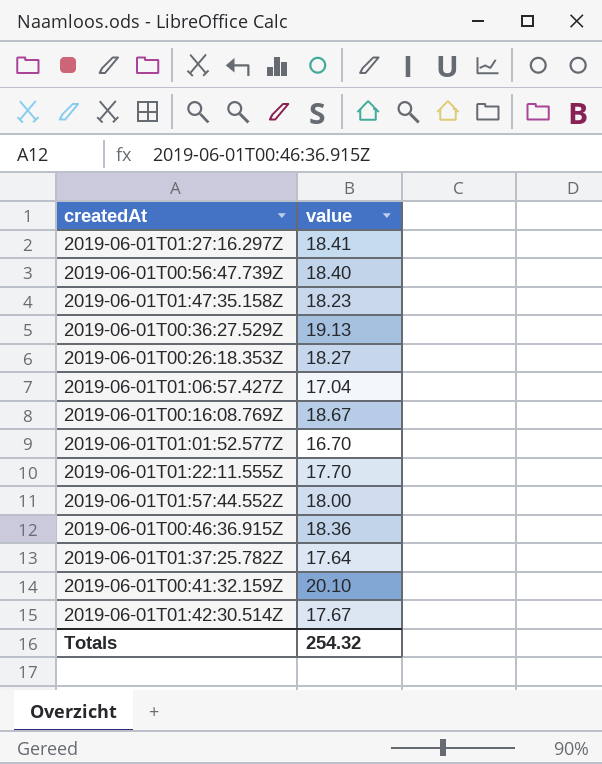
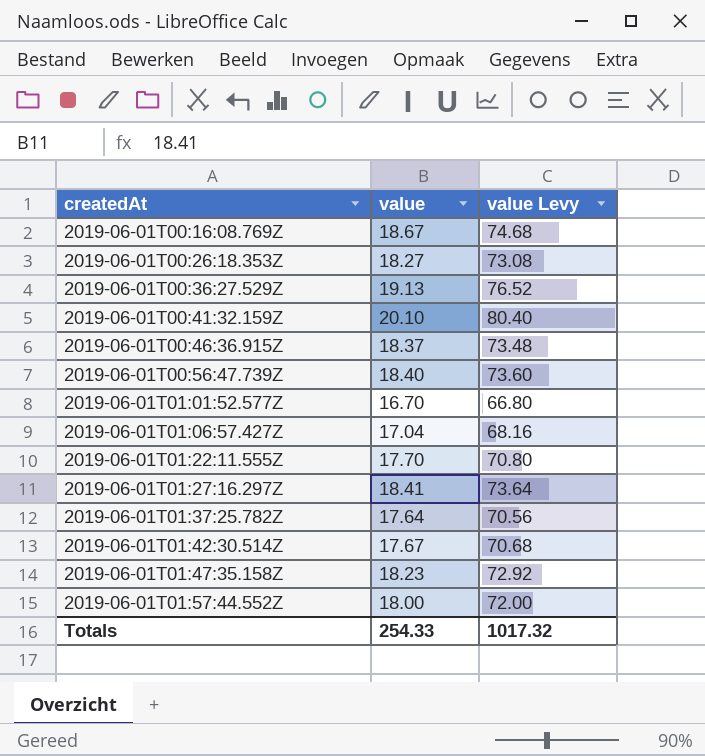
row order: none -> createdAt ascending
column value Levy | formula: none -> [value] * 4
2019-06-01T00:46:36.915Z | value: 18.36 -> 18.37
Totals | value: 254.32 -> 254.33

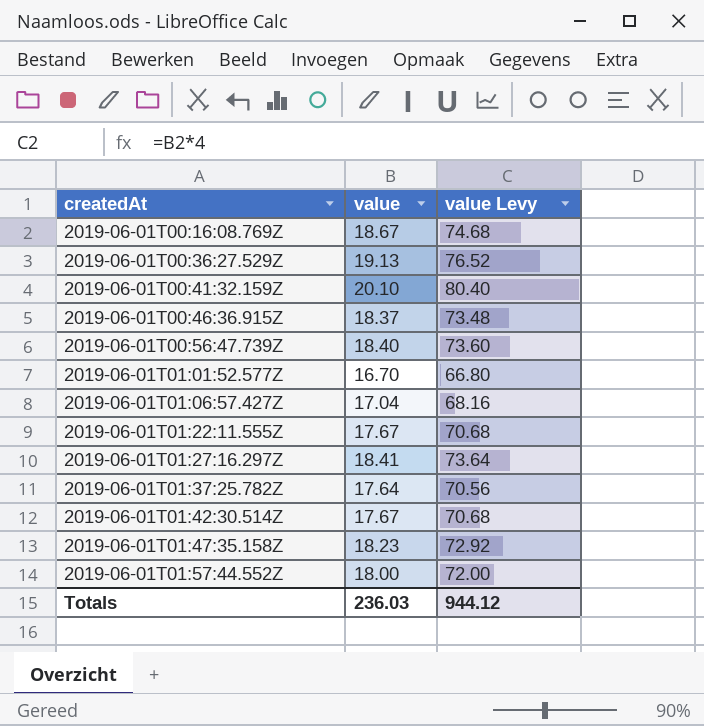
row 2019-06-01T00:26:18.353Z: 18.27 | 73.08 -> none
2019-06-01T01:22:11.555Z | value: 17.70 -> 17.67
2019-06-01T01:22:11.555Z | value Levy: 70.80 -> 70.68
Totals | value: 254.33 -> 236.03
Totals | value Levy: 1017.32 -> 944.12

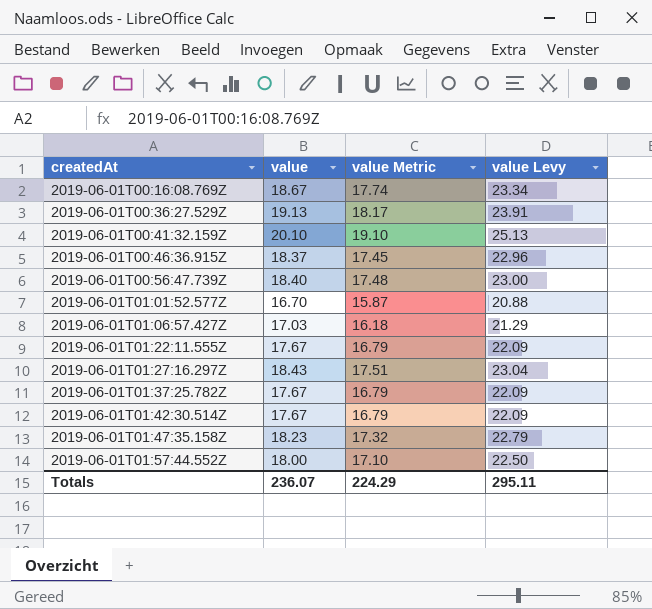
column value Metric | formula: none -> [value] * 0.95
column value Levy | formula: [value] * 4 -> [value] * 1.25
2019-06-01T01:06:57.427Z | value: 17.04 -> 17.03
2019-06-01T01:27:16.297Z | value: 18.41 -> 18.43
2019-06-01T01:37:25.782Z | value: 17.64 -> 17.67
Totals | value: 236.03 -> 236.07
Totals | value Levy: 944.12 -> 295.11

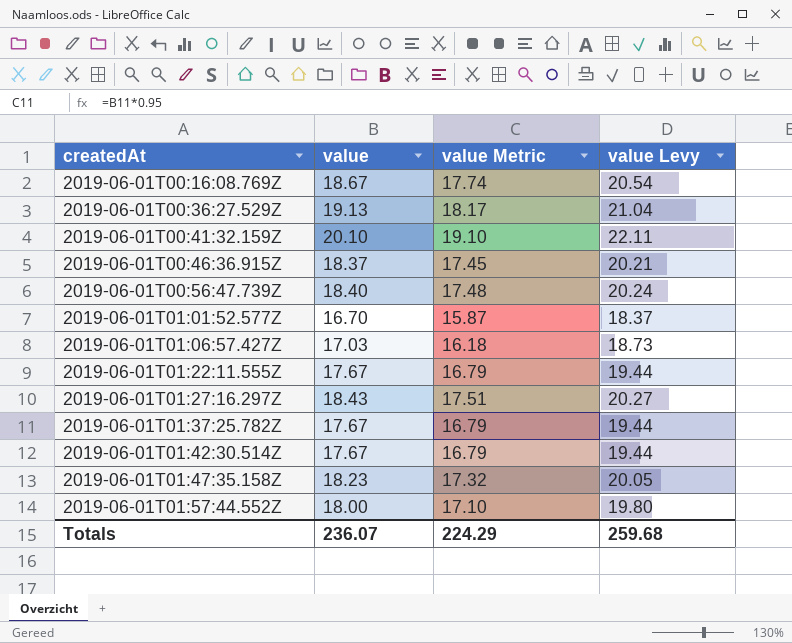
column value Levy | formula: [value] * 1.25 -> [value] * 1.1
Totals | value Levy: 295.11 -> 259.68

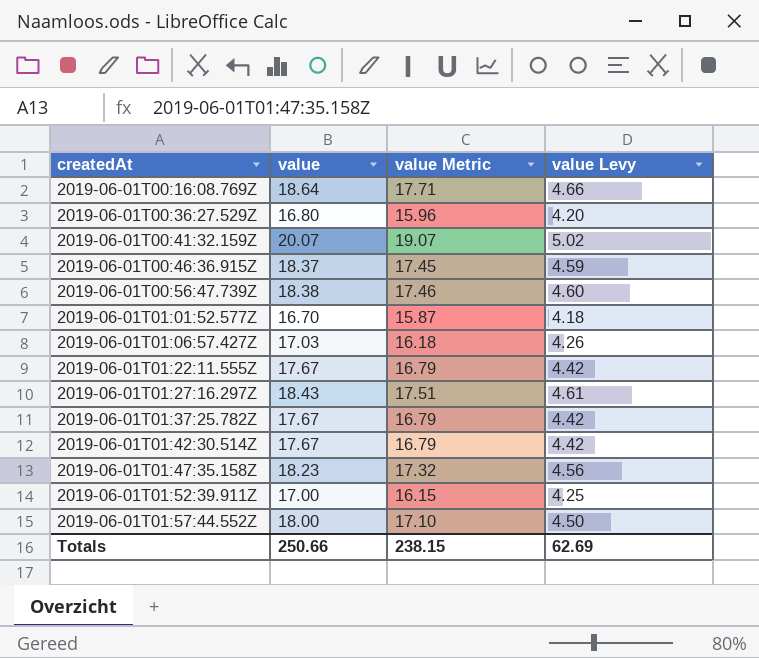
column value Levy | formula: [value] * 1.1 -> [value] * 0.25
2019-06-01T00:16:08.769Z | value: 18.67 -> 18.64
2019-06-01T00:16:08.769Z | value Metric: 17.74 -> 17.71
2019-06-01T00:36:27.529Z | value: 19.13 -> 16.80
2019-06-01T00:36:27.529Z | value Metric: 18.17 -> 15.96
2019-06-01T00:41:32.159Z | value: 20.10 -> 20.07
2019-06-01T00:41:32.159Z | value Metric: 19.10 -> 19.07
2019-06-01T00:56:47.739Z | value: 18.40 -> 18.38
2019-06-01T00:56:47.739Z | value Metric: 17.48 -> 17.46
row 2019-06-01T01:52:39.911Z: none -> 17.00 | 16.15 | 4.25
Totals | value: 236.07 -> 250.66
Totals | value Metric: 224.29 -> 238.15
Totals | value Levy: 259.68 -> 62.69

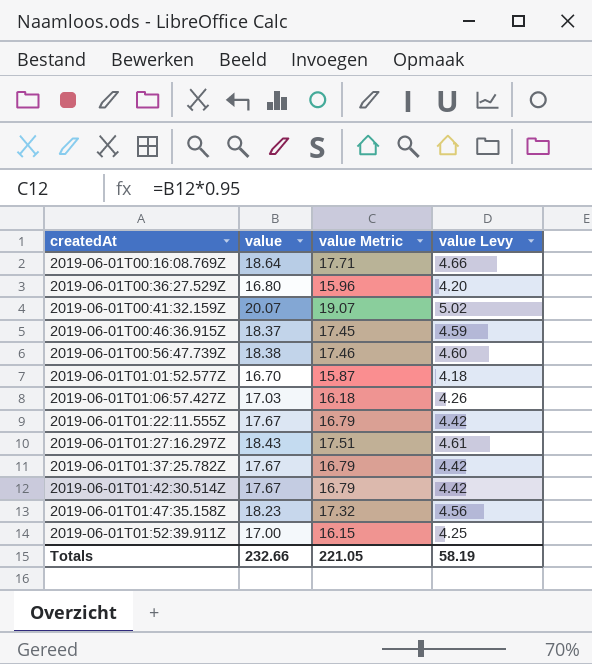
row 2019-06-01T01:57:44.552Z: 18.00 | 17.10 | 4.50 -> none
Totals | value: 250.66 -> 232.66
Totals | value Metric: 238.15 -> 221.05
Totals | value Levy: 62.69 -> 58.19

